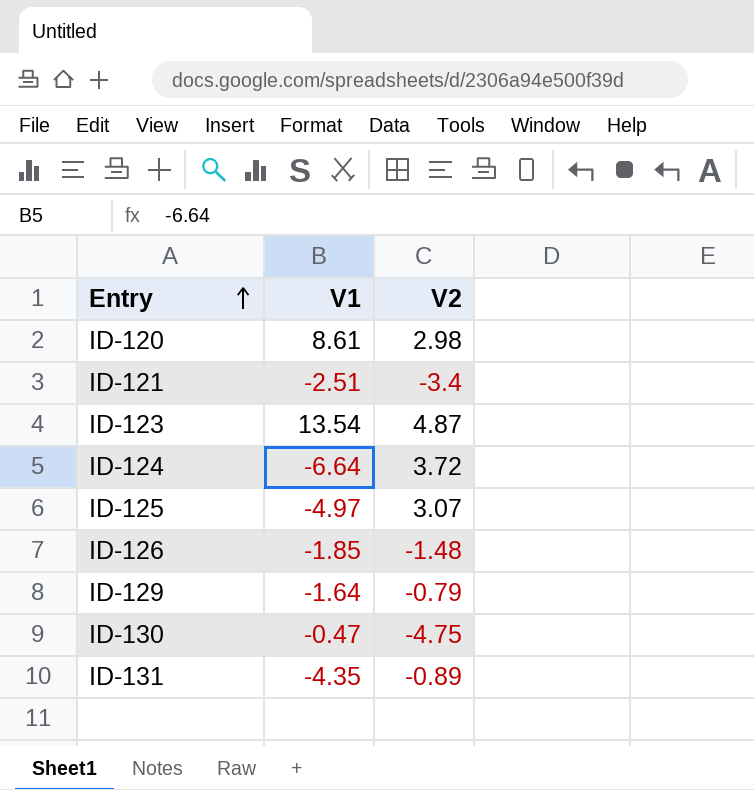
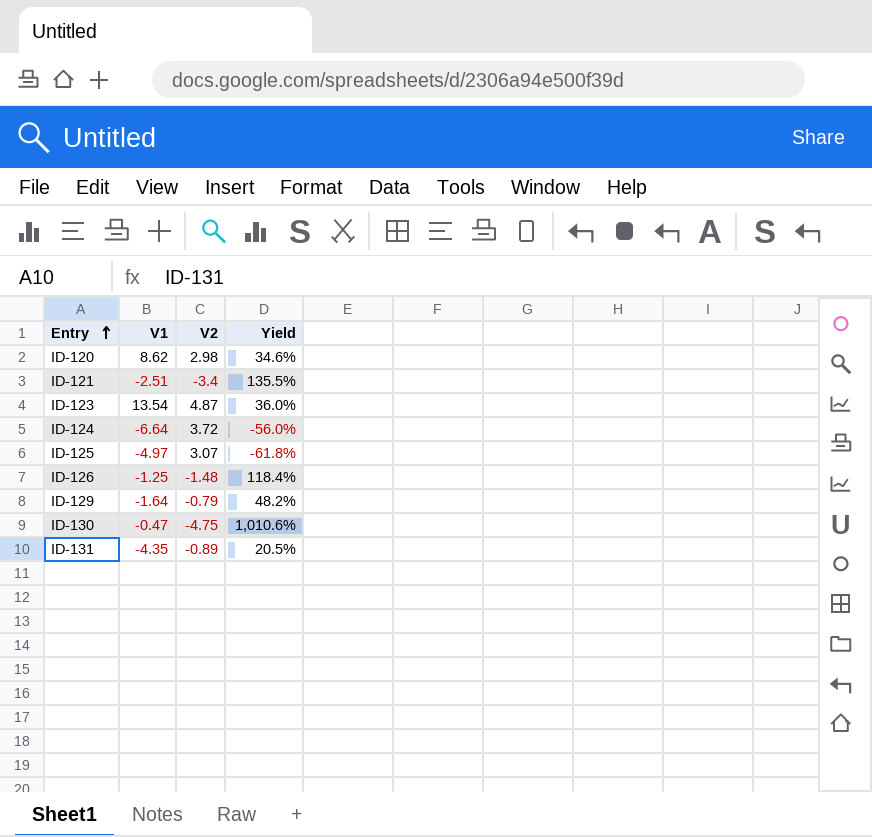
column Yield | formula: none -> [V2] / [V1]
ID-120 | V1: 8.61 -> 8.62
ID-126 | V1: -1.85 -> -1.25

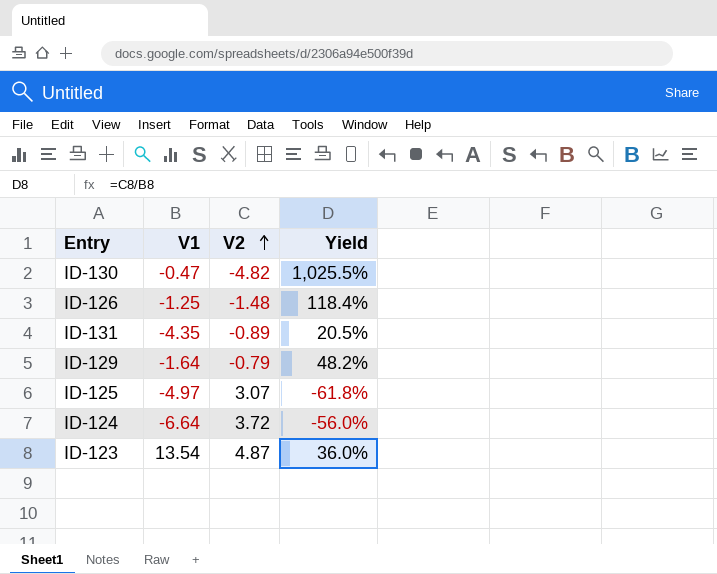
row order: Entry ascending -> V2 ascending
row ID-120: 8.62 | 2.98 | 34.6% -> none
row ID-121: -2.51 | -3.4 | 135.5% -> none
ID-130 | V2: -4.75 -> -4.82
ID-130 | Yield: 1,010.6% -> 1,025.5%

